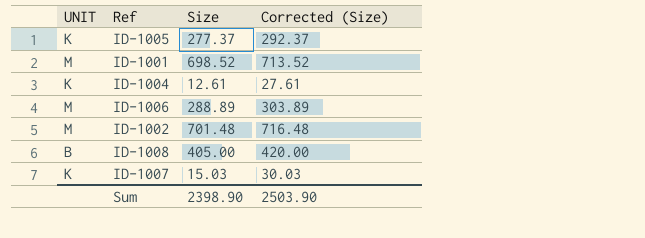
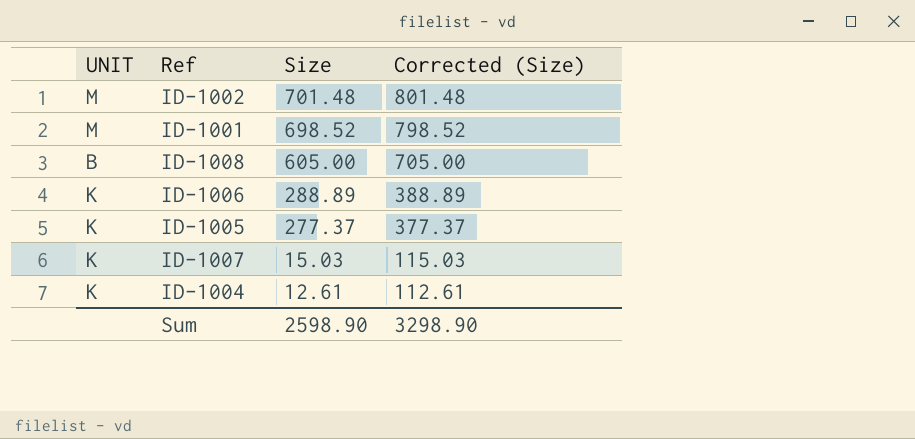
row order: none -> Size descending
column Corrected (Size) | formula: [Size] + 15 -> [Size] + 100
ID-1008 | Size: 405.00 -> 605.00
ID-1006 | UNIT: M -> K
Sum | Size: 2398.90 -> 2598.90
Sum | Corrected (Size): 2503.90 -> 3298.90

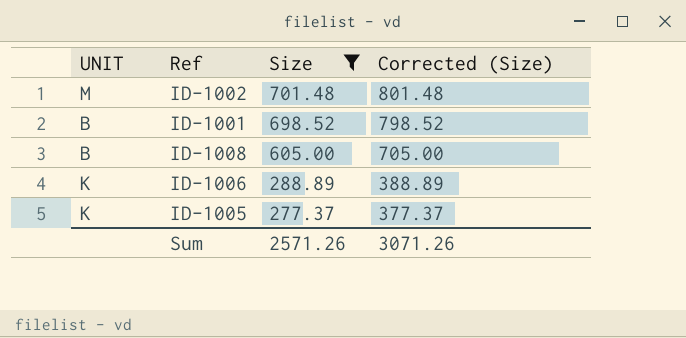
filter: none -> Size >= 277.37
ID-1001 | UNIT: M -> B
Sum | Size: 2598.90 -> 2571.26
Sum | Corrected (Size): 3298.90 -> 3071.26

